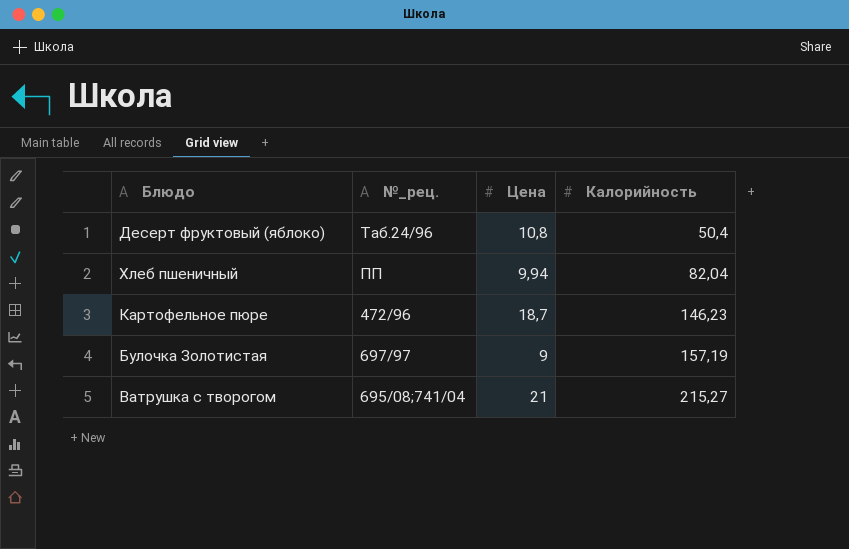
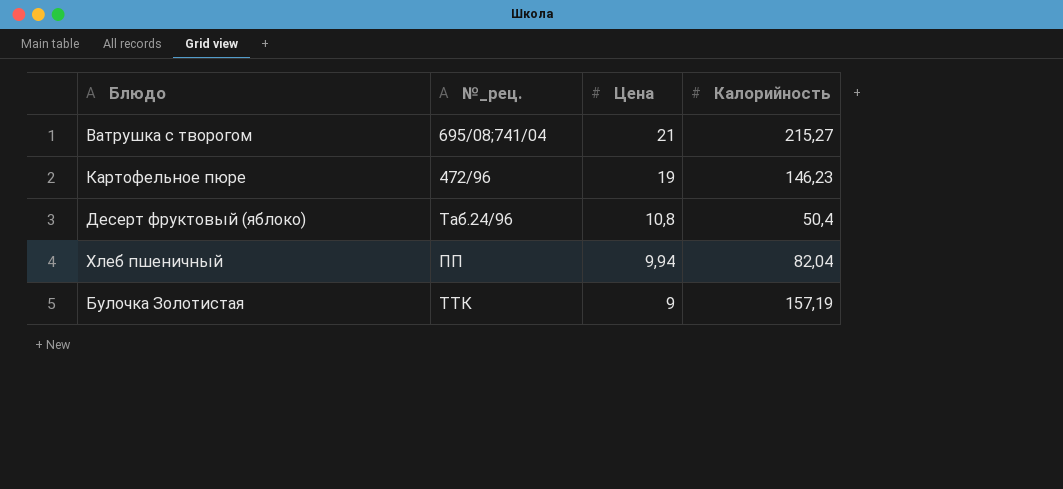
row order: Калорийность ascending -> Цена descending
Картофельное пюре | Цена: 18,7 -> 19
Булочка Золотистая | №_рец.: 697/97 -> ТТК

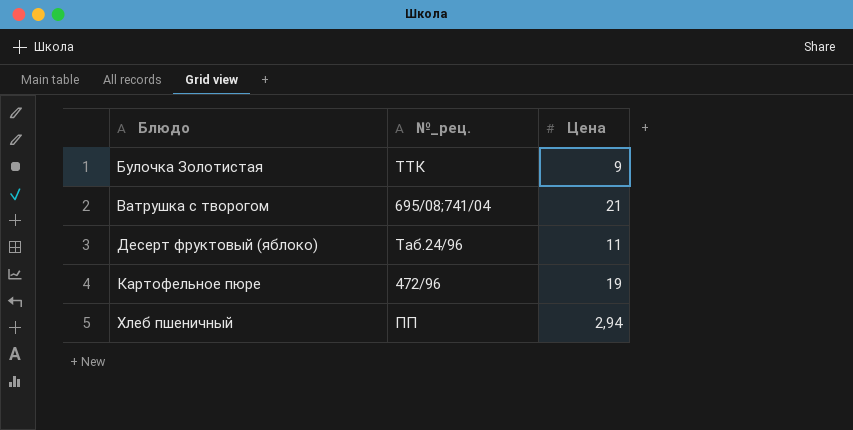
row order: Цена descending -> Блюдо ascending
column Калорийность | position: 4 -> none
Десерт фруктовый (яблоко) | Цена: 10,8 -> 11
Хлеб пшеничный | Цена: 9,94 -> 2,94

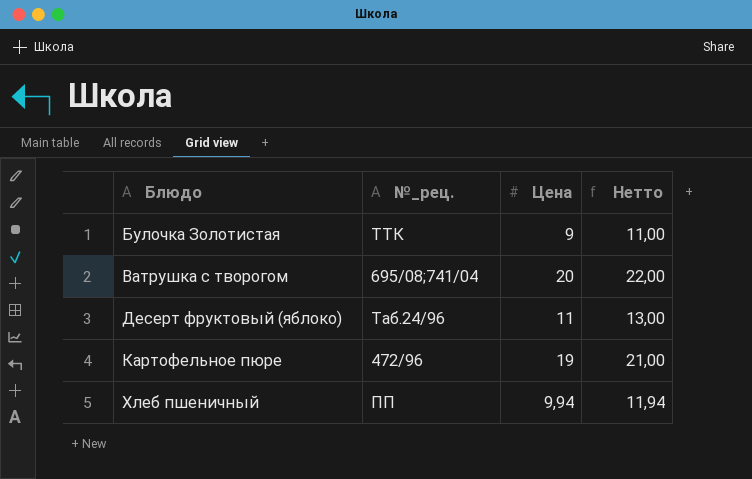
column Нетто | formula: none -> [Цена] + 2
Ватрушка с творогом | Цена: 21 -> 20
Хлеб пшеничный | Цена: 2,94 -> 9,94

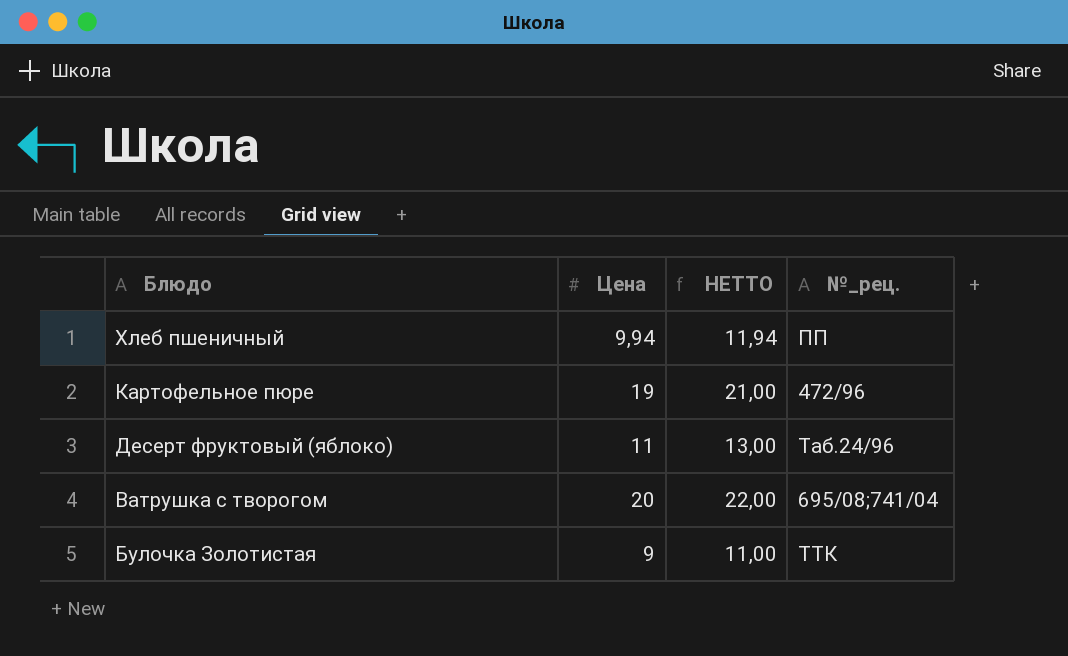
row order: Блюдо ascending -> Блюдо descending
column name: Нетто -> НЕТТО
column №_рец. | position: 2 -> 4

